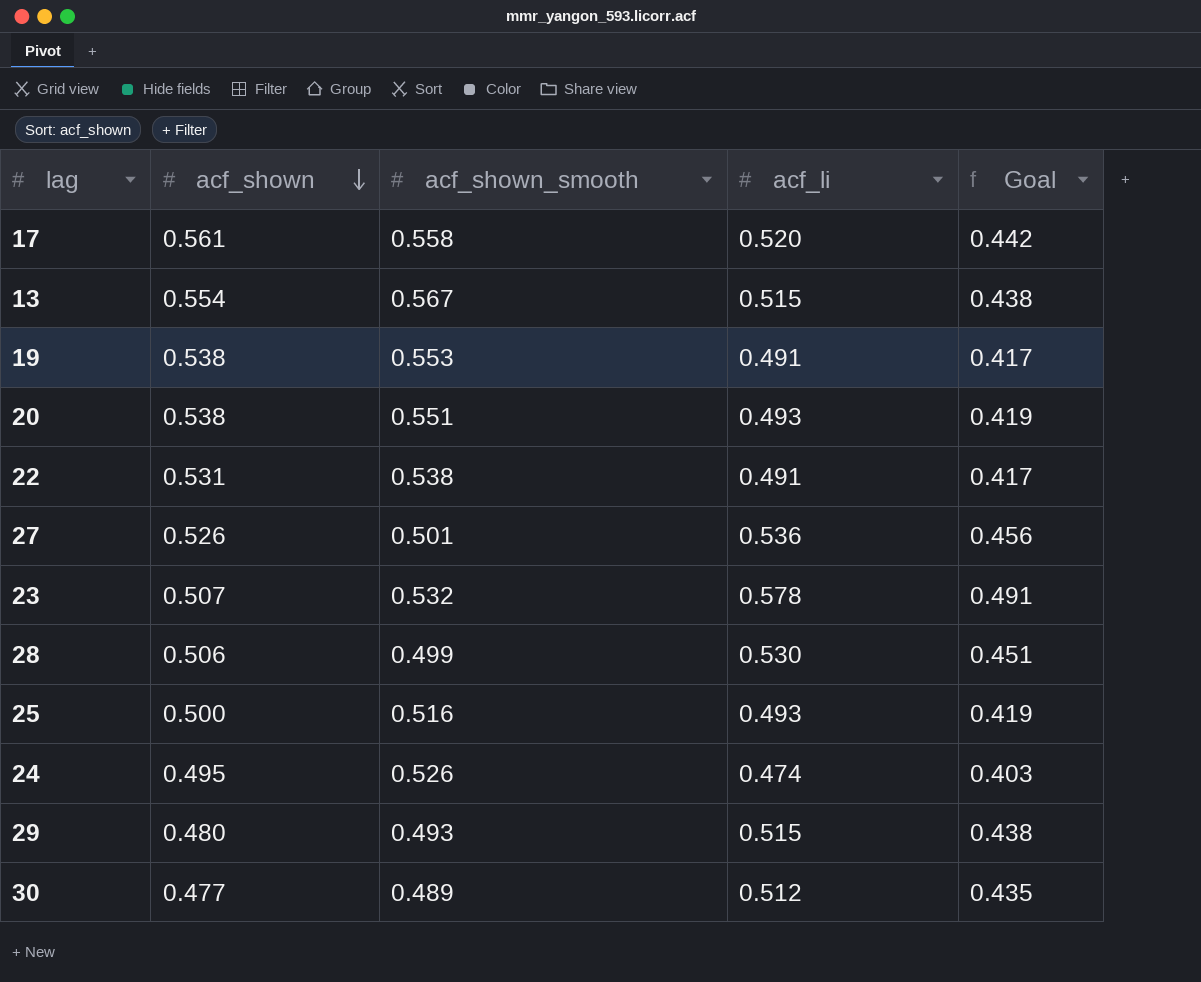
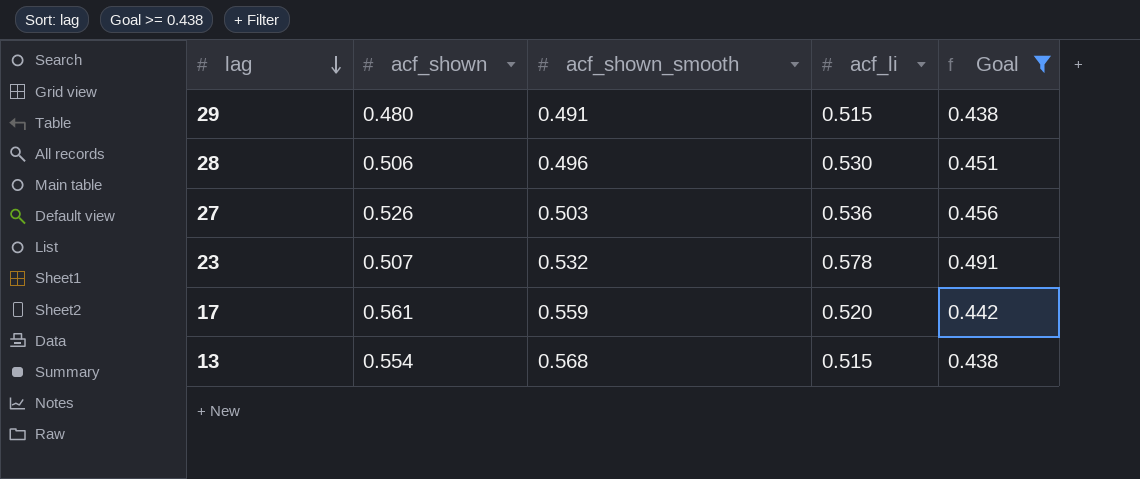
filter: none -> Goal >= 0.438
row order: acf_shown descending -> lag descending
29 | acf_shown_smooth: 0.493 -> 0.491
28 | acf_shown_smooth: 0.499 -> 0.496
27 | acf_shown_smooth: 0.501 -> 0.503
17 | acf_shown_smooth: 0.558 -> 0.559
13 | acf_shown_smooth: 0.567 -> 0.568

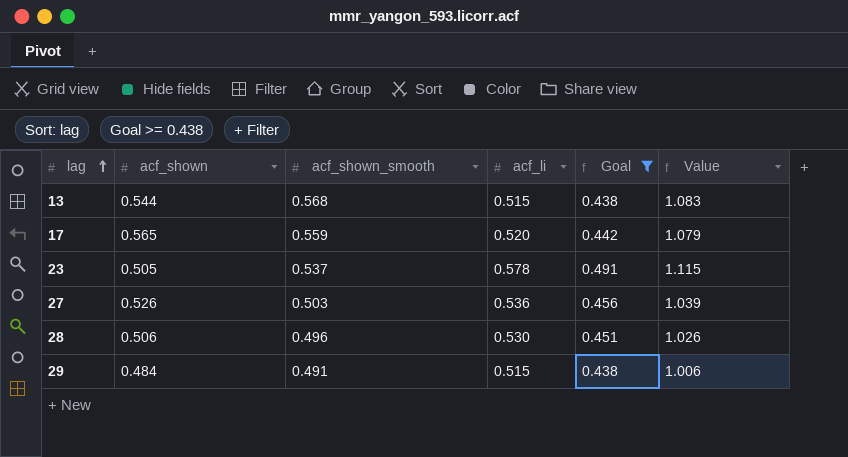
row order: lag descending -> lag ascending
column Value | formula: none -> [acf_shown_smooth] + [acf_li]
13 | acf_shown: 0.554 -> 0.544
17 | acf_shown: 0.561 -> 0.565
23 | acf_shown: 0.507 -> 0.505
23 | acf_shown_smooth: 0.532 -> 0.537
29 | acf_shown: 0.480 -> 0.484

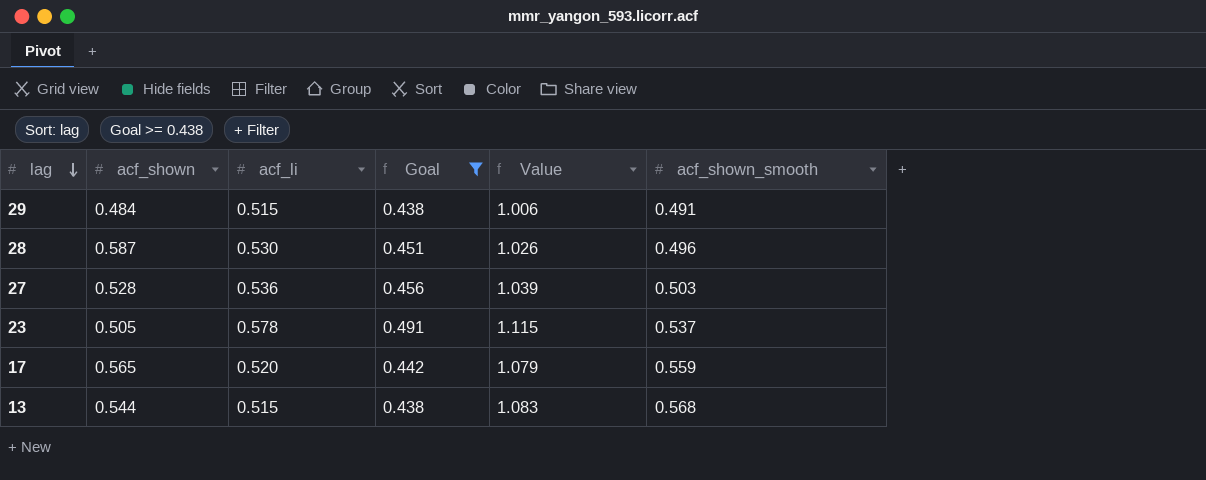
row order: lag ascending -> lag descending
column acf_shown_smooth | position: 3 -> 6
28 | acf_shown: 0.506 -> 0.587
27 | acf_shown: 0.526 -> 0.528

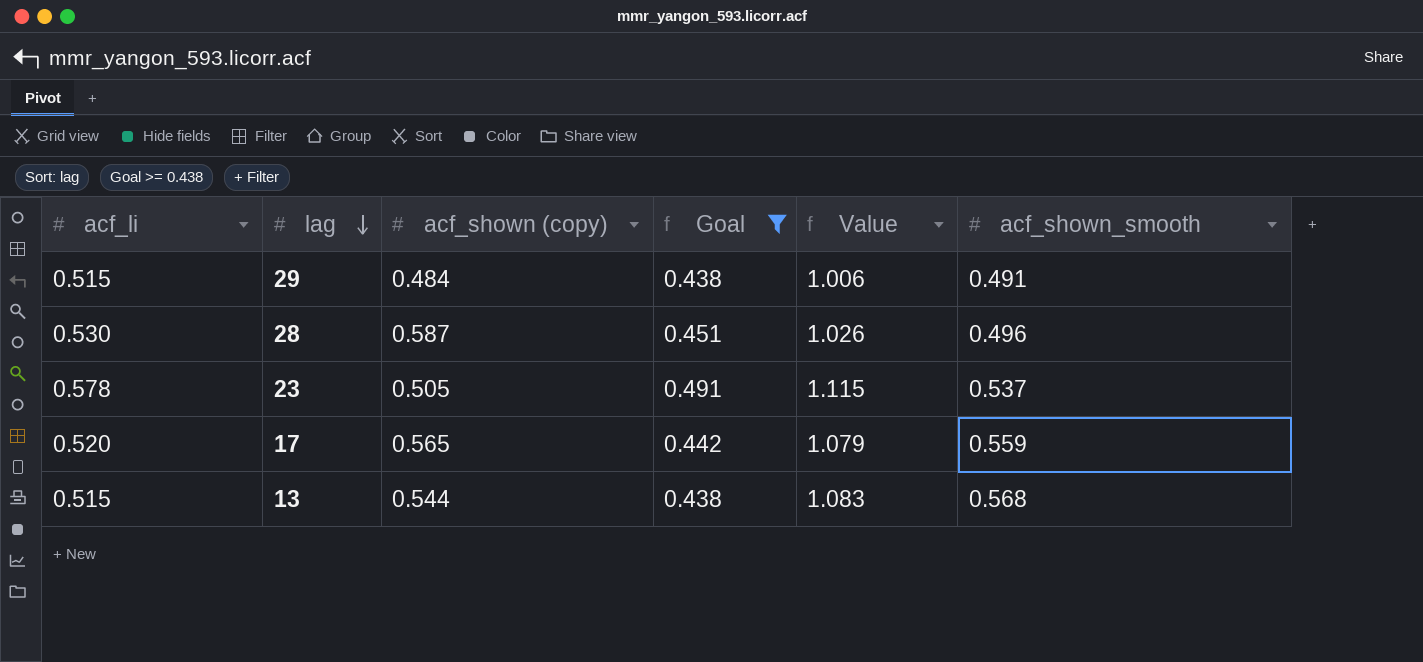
column acf_li | position: 3 -> 1
column name: acf_shown -> acf_shown (copy)
row 27: 0.528 | 0.536 | 0.456 | 1.039 | 0.503 -> none

